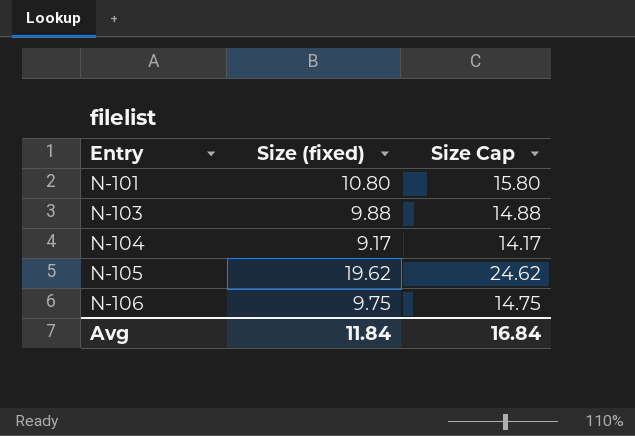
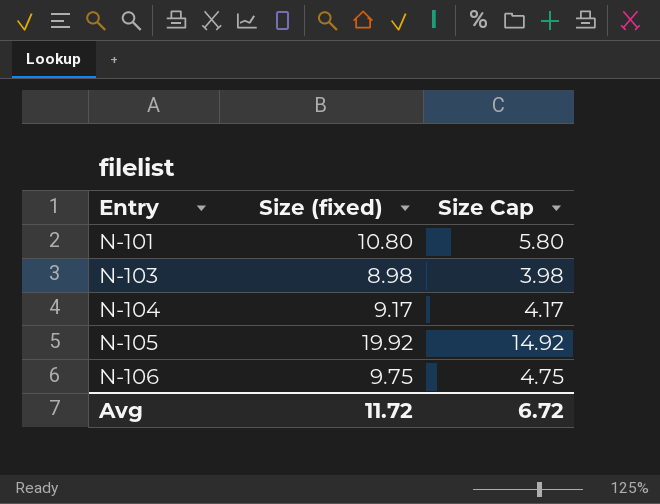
column Size Cap | formula: [Size (fixed)] + 5 -> [Size (fixed)] - 5
N-103 | Size (fixed): 9.88 -> 8.98
N-105 | Size (fixed): 19.62 -> 19.92
Avg | Size (fixed): 11.84 -> 11.72
Avg | Size Cap: 16.84 -> 6.72

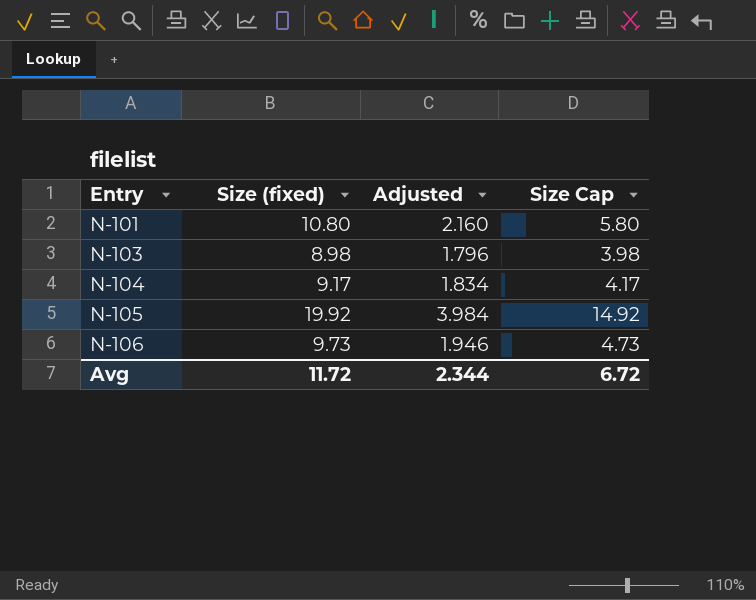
column Adjusted | formula: none -> [Size (fixed)] * 0.2
N-106 | Size (fixed): 9.75 -> 9.73
N-106 | Size Cap: 4.75 -> 4.73

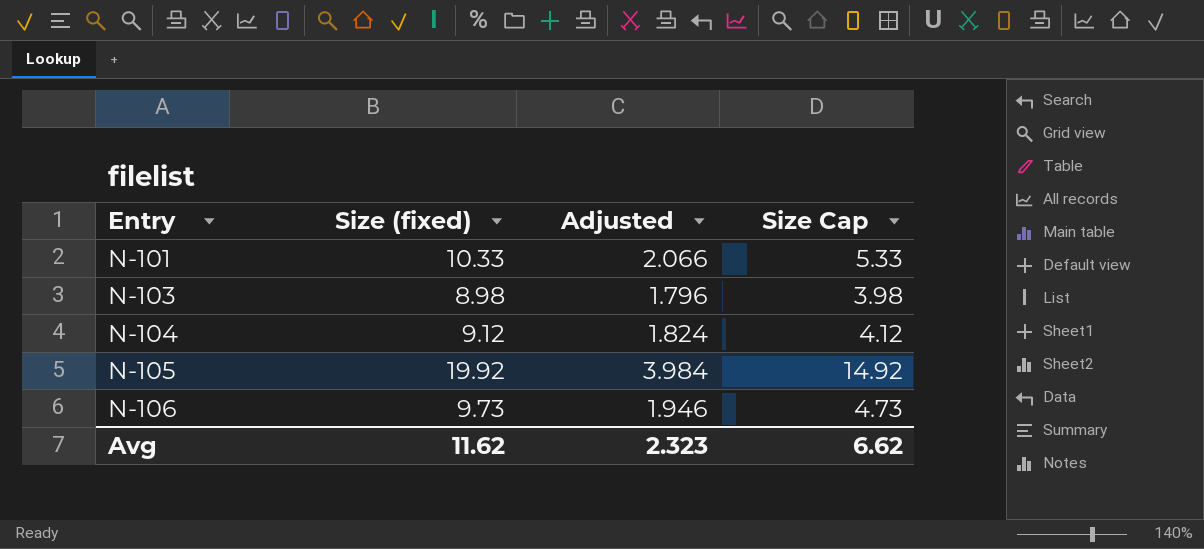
N-101 | Size (fixed): 10.80 -> 10.33
N-101 | Adjusted: 2.160 -> 2.066
N-101 | Size Cap: 5.80 -> 5.33
N-104 | Size (fixed): 9.17 -> 9.12
N-104 | Adjusted: 1.834 -> 1.824
N-104 | Size Cap: 4.17 -> 4.12
Avg | Size (fixed): 11.72 -> 11.62
Avg | Adjusted: 2.344 -> 2.323
Avg | Size Cap: 6.72 -> 6.62

